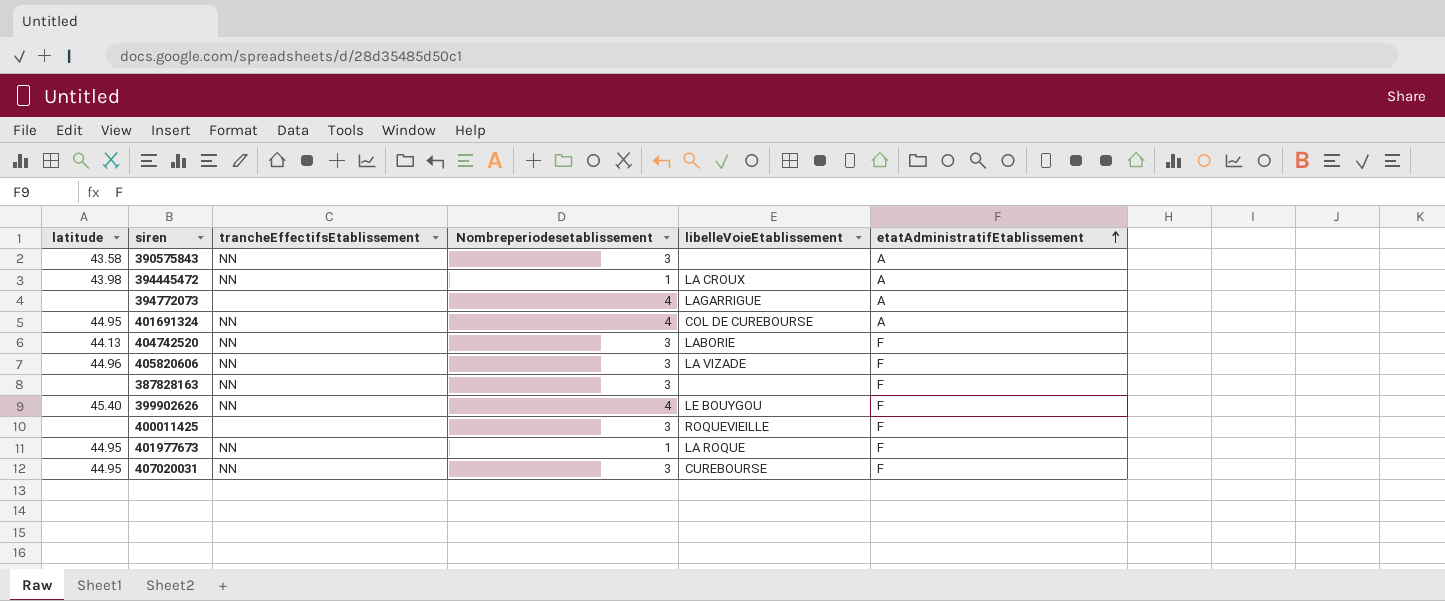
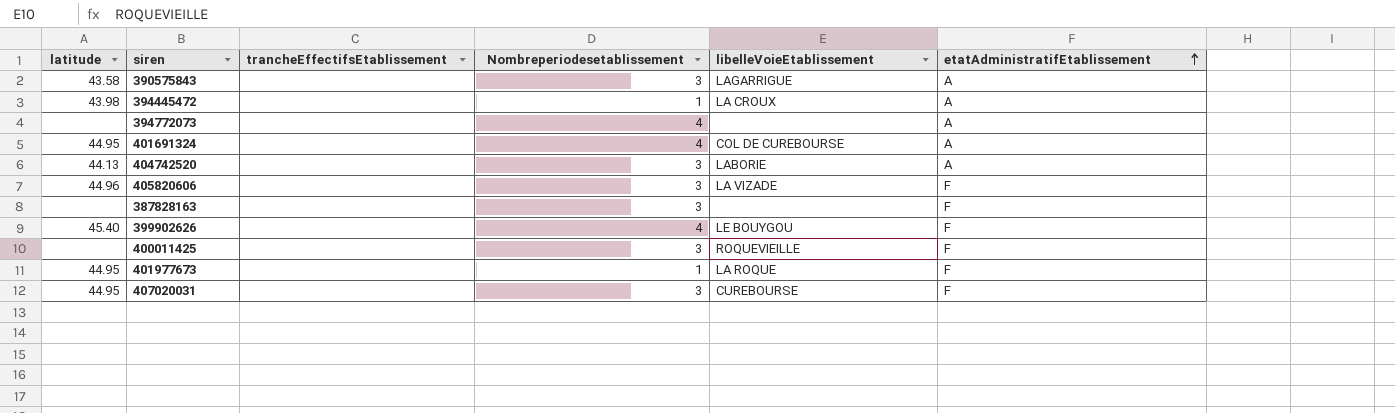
390575843 | trancheEffectifsEtablissement: NN -> none
390575843 | libelleVoieEtablissement: none -> LAGARRIGUE
394445472 | trancheEffectifsEtablissement: NN -> none
394772073 | libelleVoieEtablissement: LAGARRIGUE -> none
401691324 | trancheEffectifsEtablissement: NN -> none
404742520 | trancheEffectifsEtablissement: NN -> none
404742520 | etatAdministratifEtablissement: F -> A
405820606 | trancheEffectifsEtablissement: NN -> none
387828163 | trancheEffectifsEtablissement: NN -> none
399902626 | trancheEffectifsEtablissement: NN -> none
401977673 | trancheEffectifsEtablissement: NN -> none
407020031 | trancheEffectifsEtablissement: NN -> none

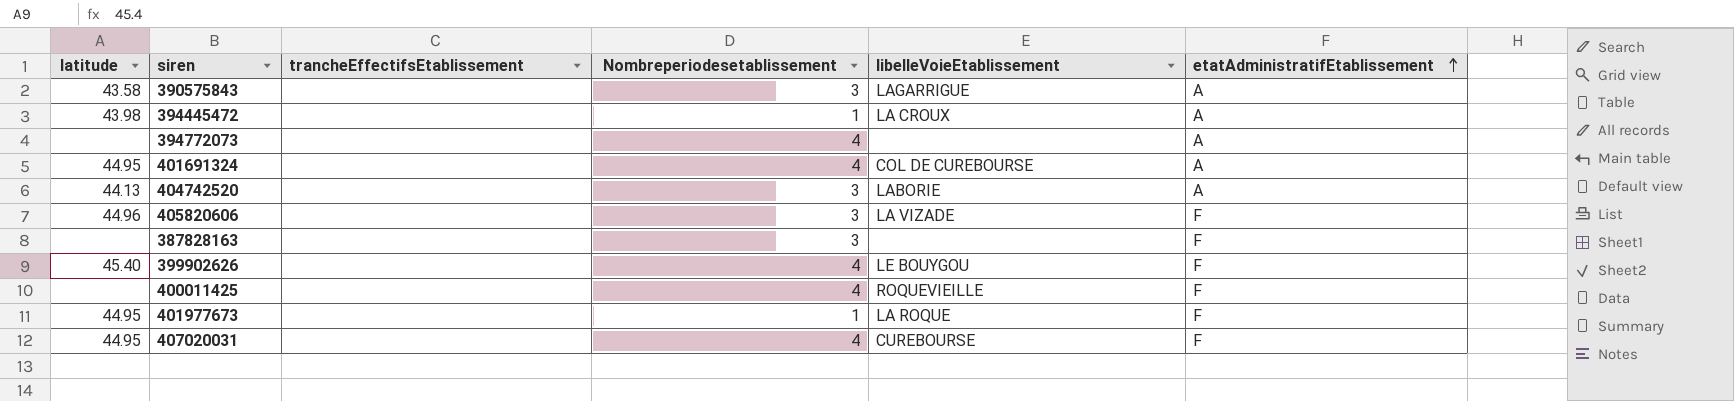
400011425 | Nombreperiodesetablissement: 3 -> 4
407020031 | Nombreperiodesetablissement: 3 -> 4

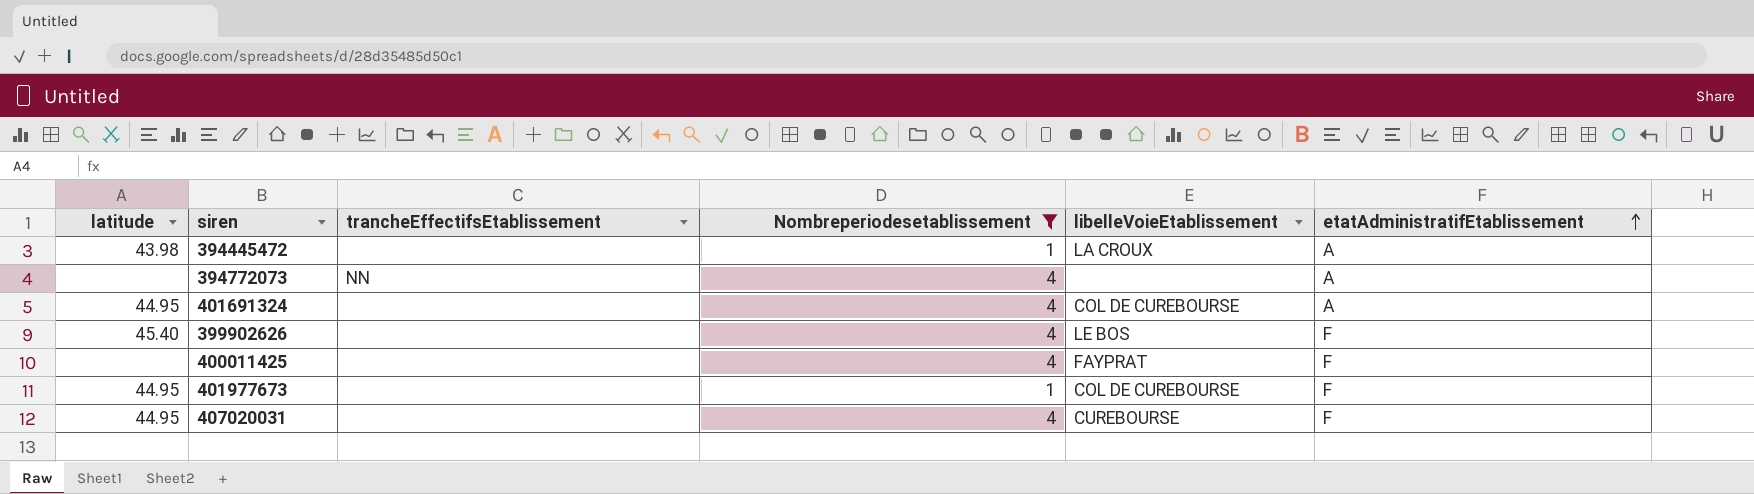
filter: none -> Nombreperiodesetablissement != 3
394772073 | trancheEffectifsEtablissement: none -> NN
399902626 | libelleVoieEtablissement: LE BOUYGOU -> LE BOS
400011425 | libelleVoieEtablissement: ROQUEVIEILLE -> FAYPRAT
401977673 | libelleVoieEtablissement: LA ROQUE -> COL DE CUREBOURSE

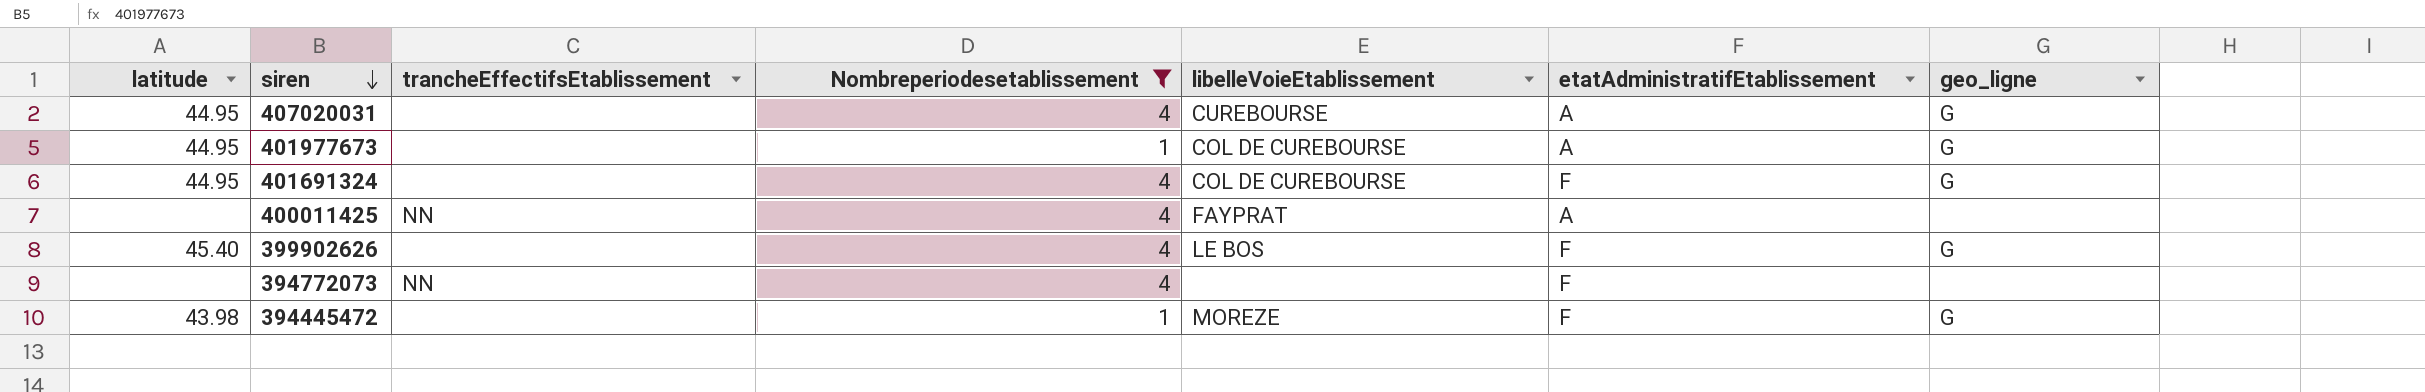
row order: etatAdministratifEtablissement ascending -> siren descending
column geo_ligne | position: none -> 7
407020031 | etatAdministratifEtablissement: F -> A
401977673 | etatAdministratifEtablissement: F -> A
401691324 | etatAdministratifEtablissement: A -> F
400011425 | trancheEffectifsEtablissement: none -> NN
400011425 | etatAdministratifEtablissement: F -> A
394772073 | etatAdministratifEtablissement: A -> F
394445472 | libelleVoieEtablissement: LA CROUX -> MOREZE
394445472 | etatAdministratifEtablissement: A -> F

